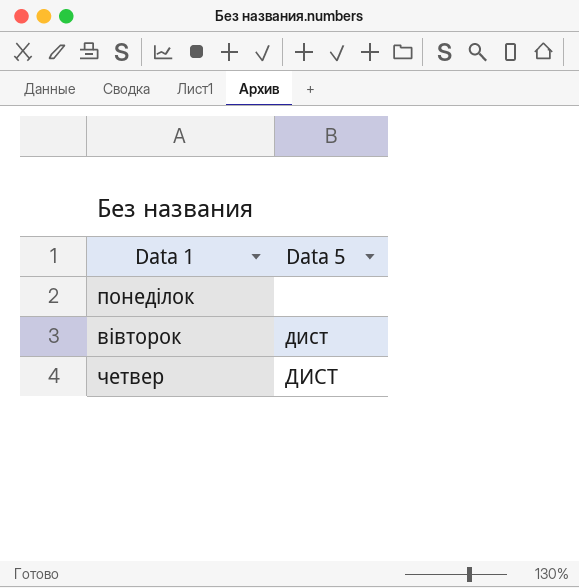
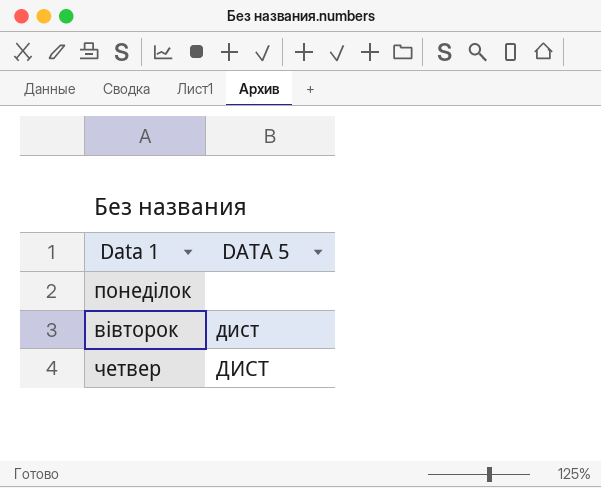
column name: Data 5 -> DATA 5

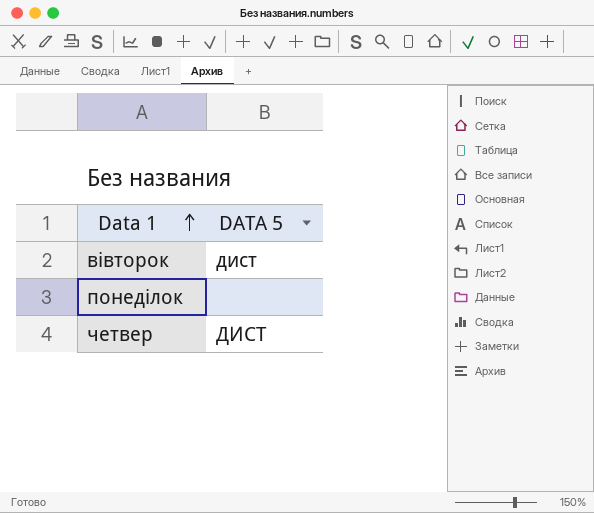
row order: none -> Data 1 ascending

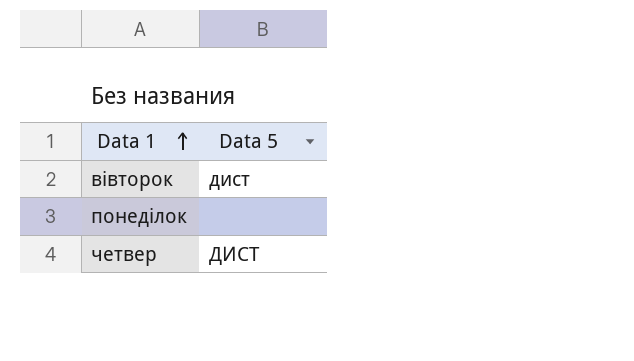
column name: DATA 5 -> Data 5

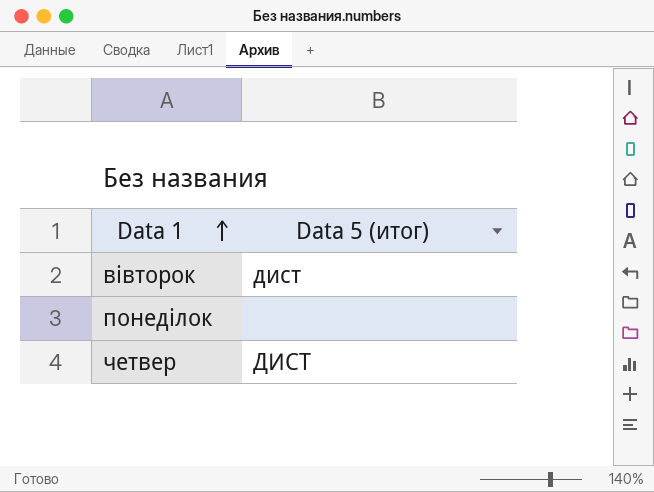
column name: Data 5 -> Data 5 (итог)

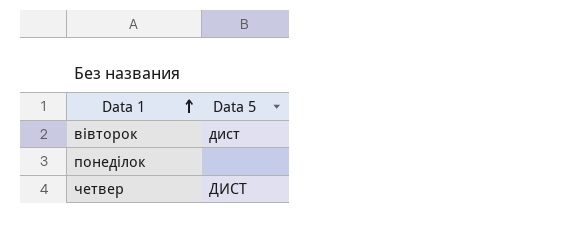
column name: Data 5 (итог) -> Data 5

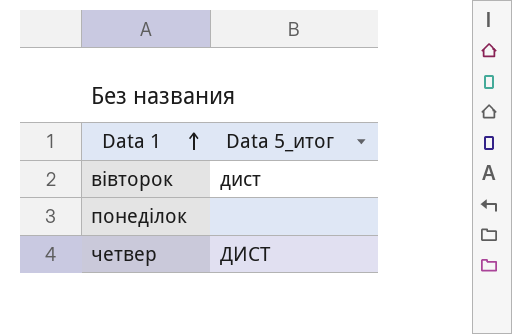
column name: Data 5 -> Data 5_итог

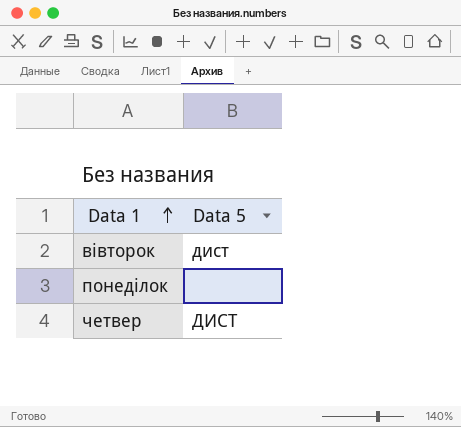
column name: Data 5_итог -> Data 5

